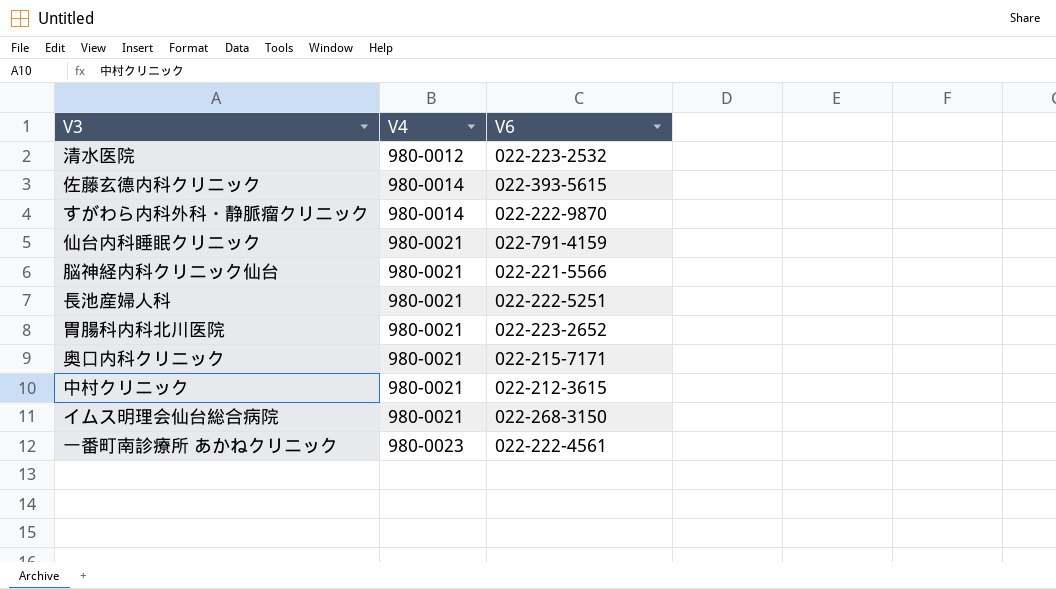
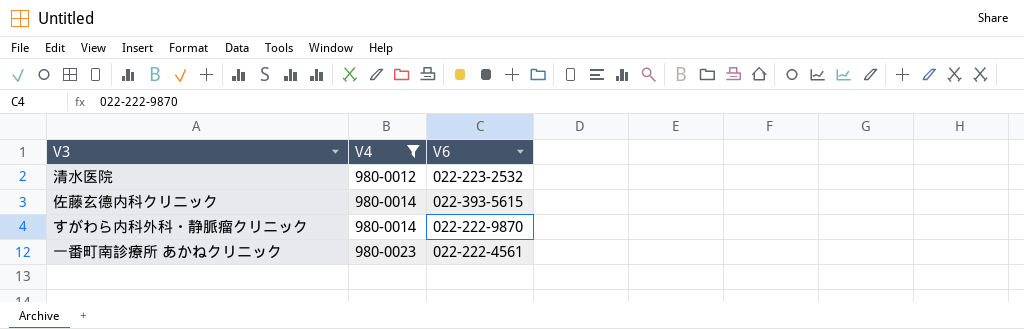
filter: none -> V4 != 980-0021

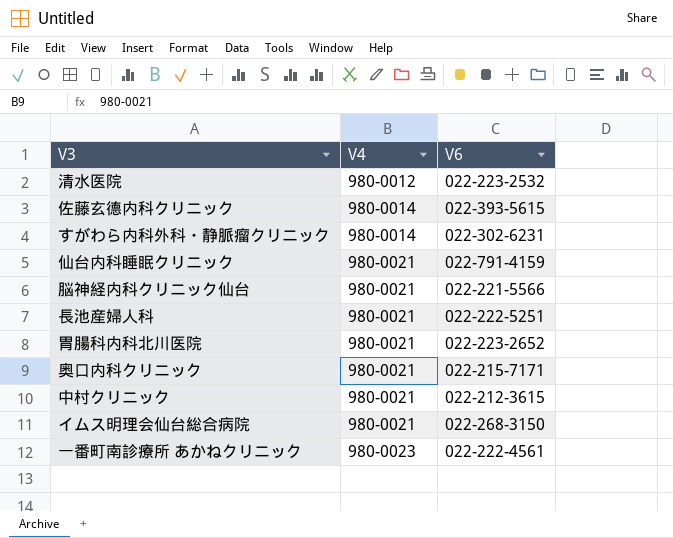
filter: V4 != 980-0021 -> none
すがわら内科外科・静脈瘤クリニック | V6: 022-222-9870 -> 022-302-6231

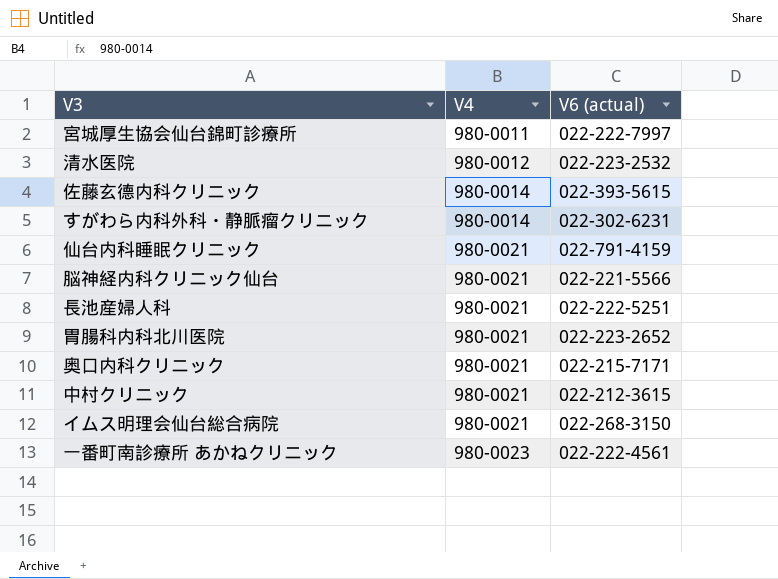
column name: V6 -> V6 (actual)
row 宮城厚生協会仙台錦町診療所: none -> 980-0011 | 022-222-7997

